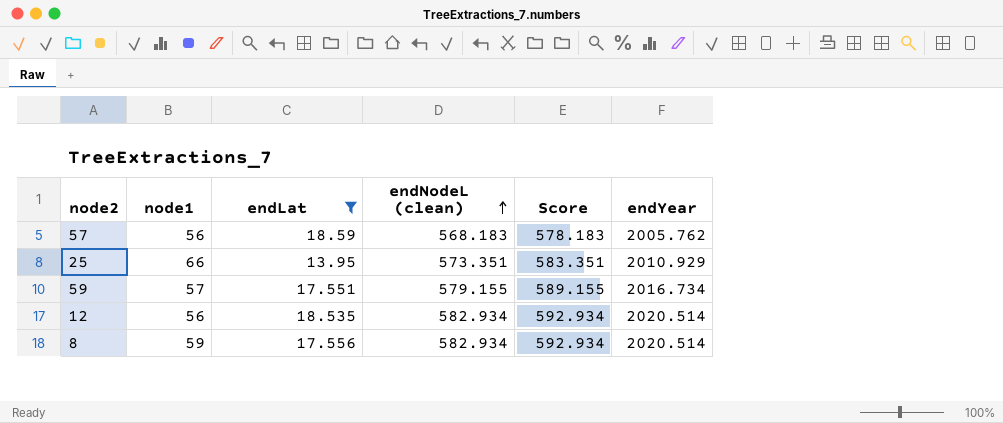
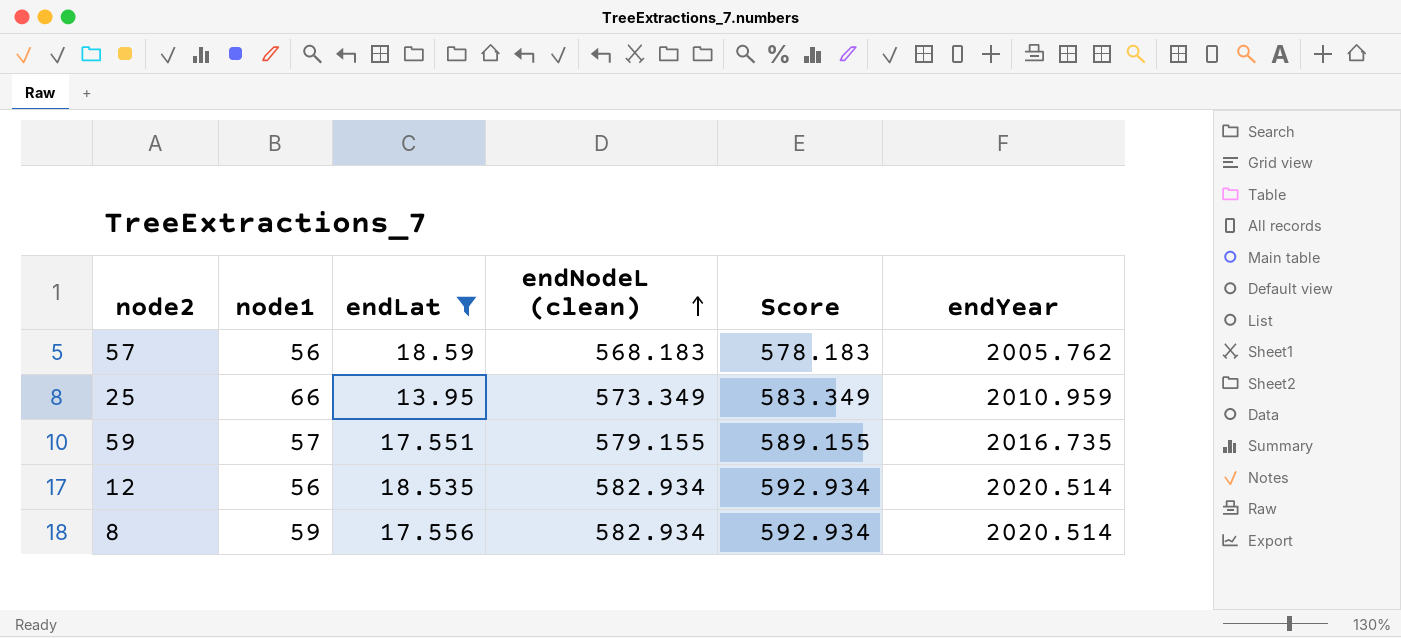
25 | endNodeL (clean): 573.351 -> 573.349
25 | Score: 583.351 -> 583.349
25 | endYear: 2010.929 -> 2010.959
59 | endYear: 2016.734 -> 2016.735

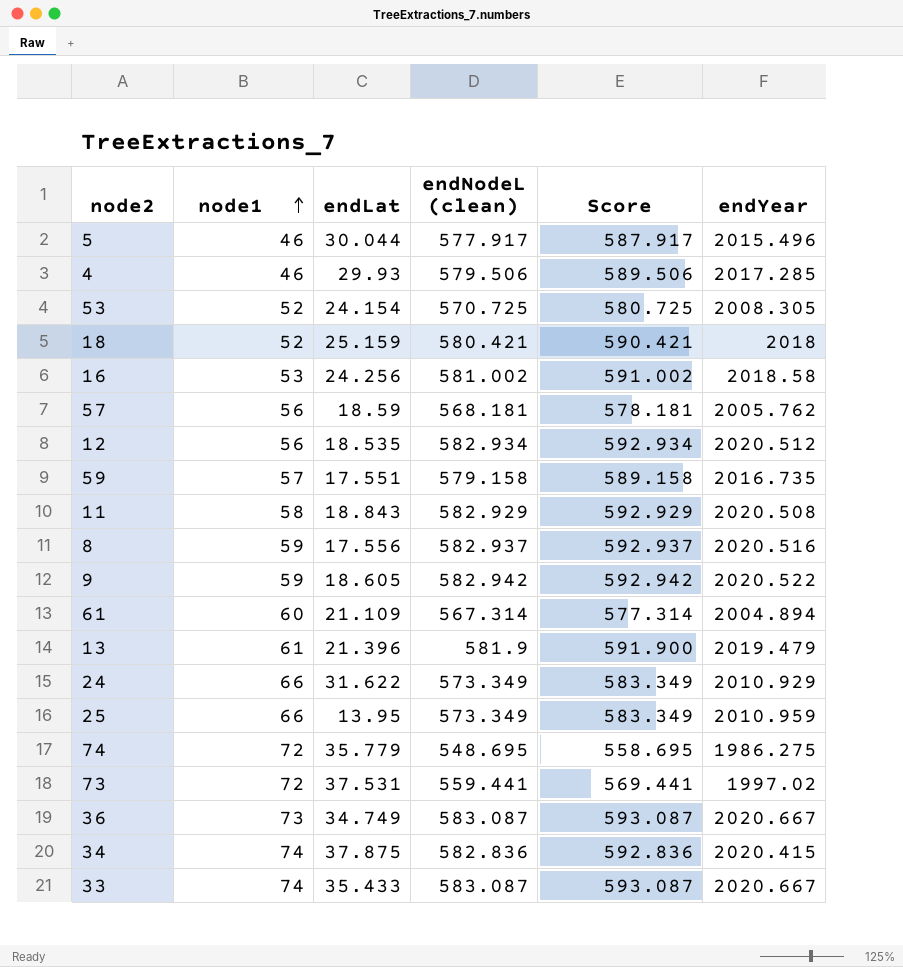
filter: endLat <= 18.59 -> none
row order: endNodeL (clean) ascending -> node1 ascending
57 | endNodeL (clean): 568.183 -> 568.181
57 | Score: 578.183 -> 578.181
12 | endYear: 2020.514 -> 2020.512
59 | endNodeL (clean): 579.155 -> 579.158
59 | Score: 589.155 -> 589.158
8 | endNodeL (clean): 582.934 -> 582.937
8 | Score: 592.934 -> 592.937
8 | endYear: 2020.514 -> 2020.516

